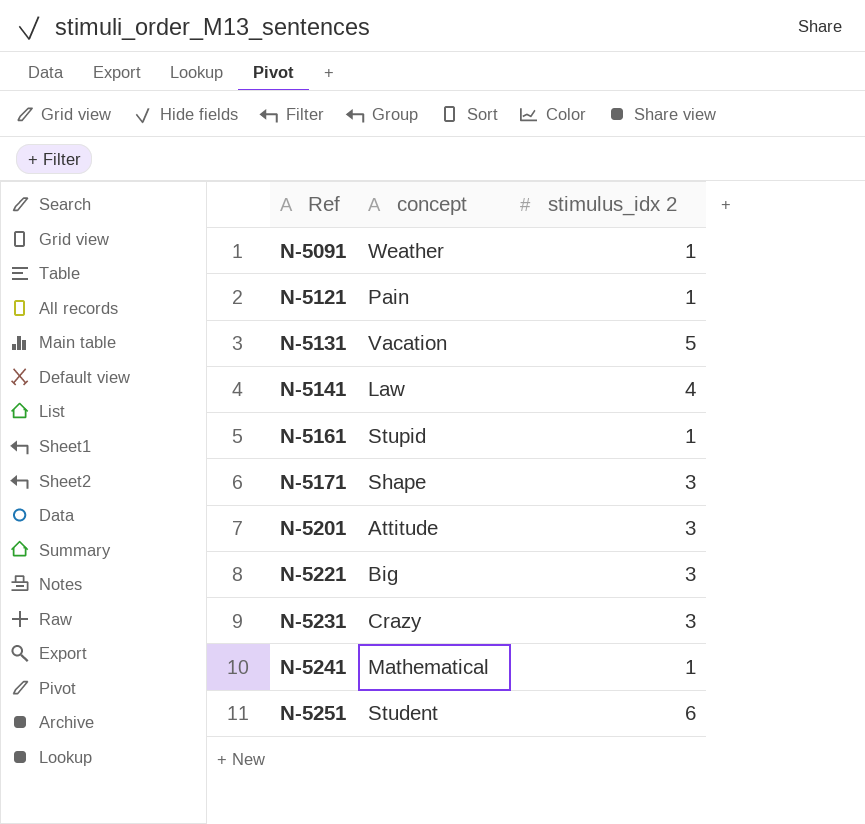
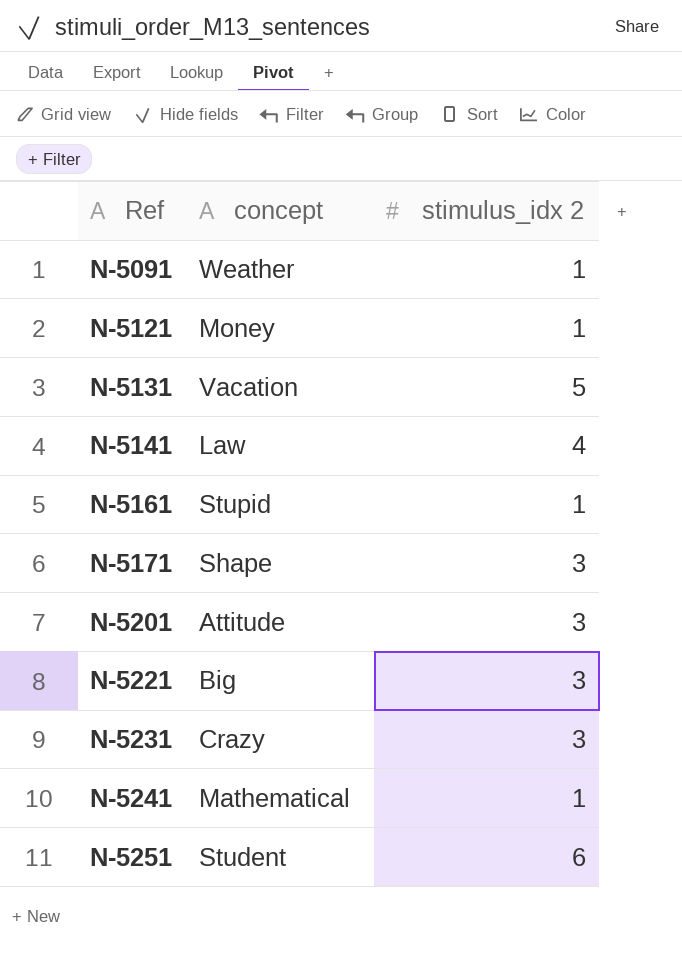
N-5121 | concept: Pain -> Money

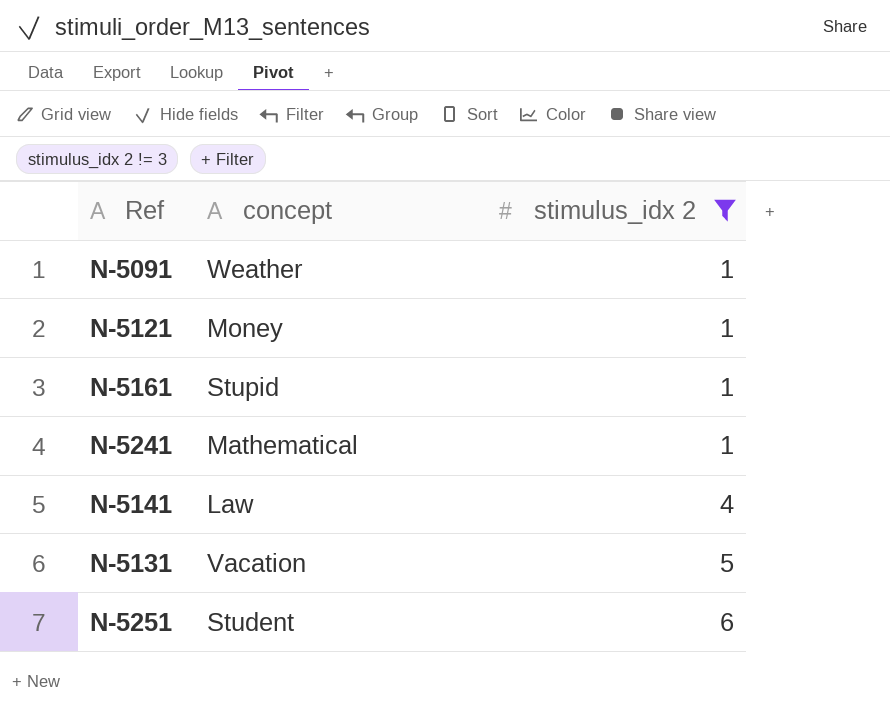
filter: none -> stimulus_idx 2 != 3
row order: Ref ascending -> stimulus_idx 2 ascending

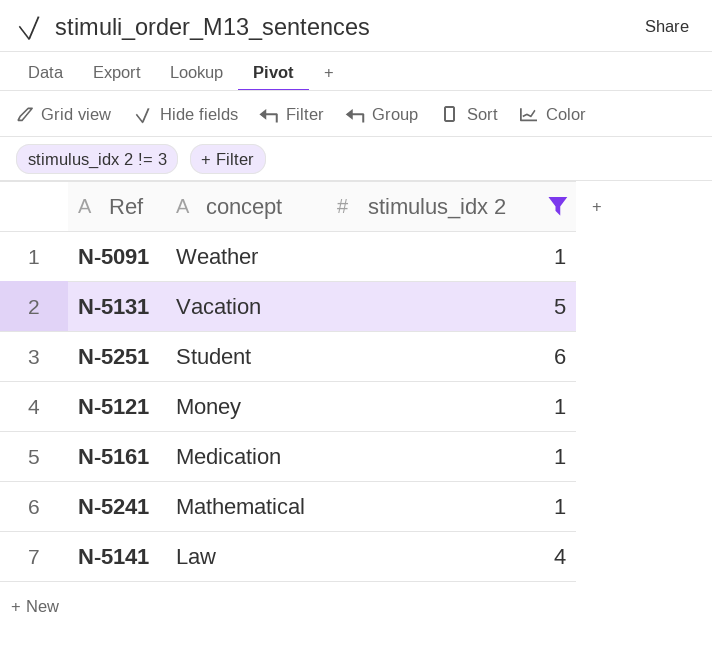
row order: stimulus_idx 2 ascending -> concept descending
N-5161 | concept: Stupid -> Medication

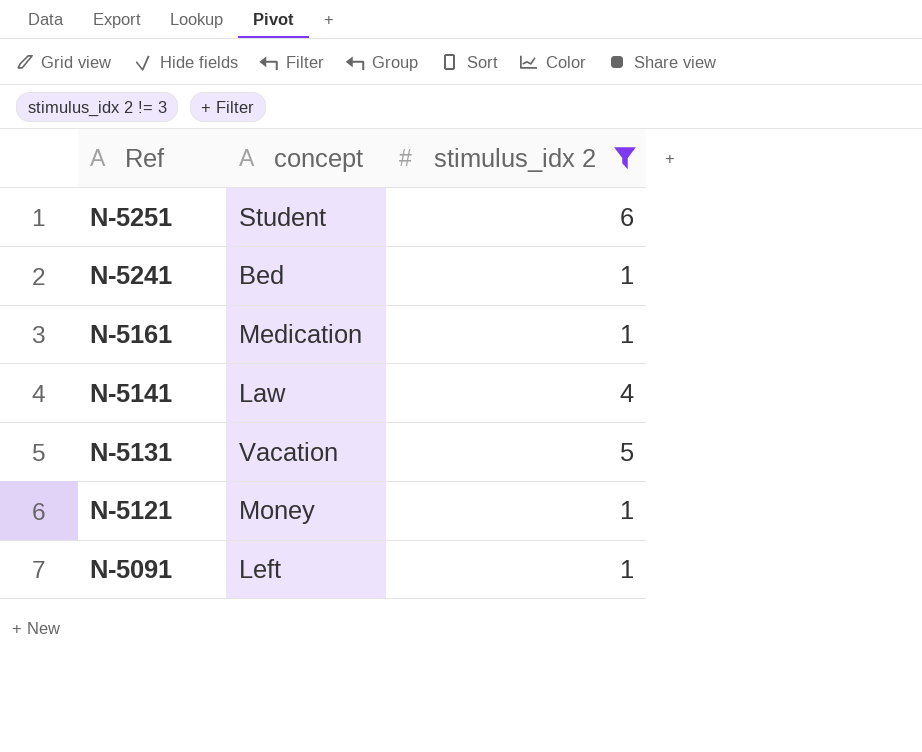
row order: concept descending -> Ref descending
N-5241 | concept: Mathematical -> Bed
N-5091 | concept: Weather -> Left

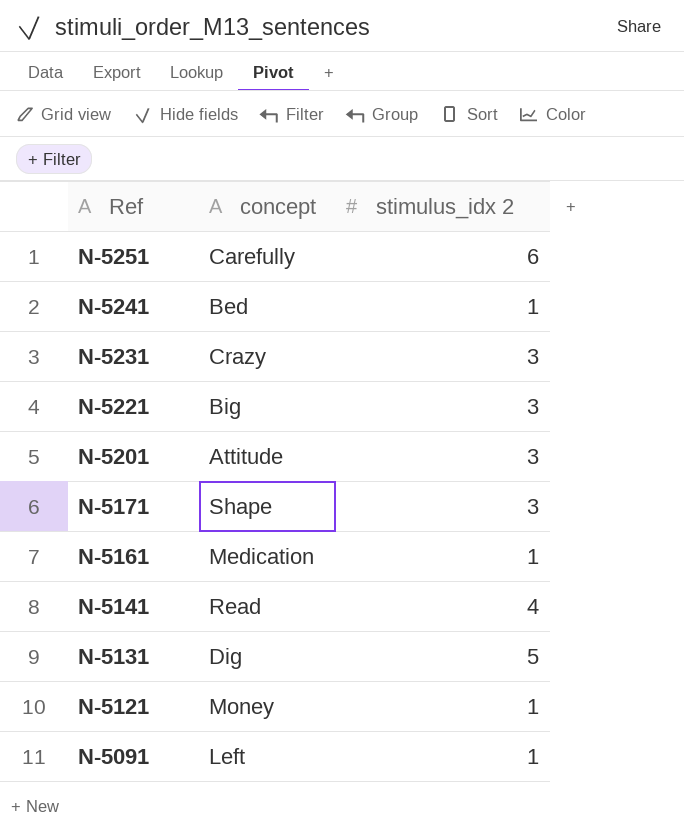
filter: stimulus_idx 2 != 3 -> none
N-5251 | concept: Student -> Carefully
N-5141 | concept: Law -> Read
N-5131 | concept: Vacation -> Dig

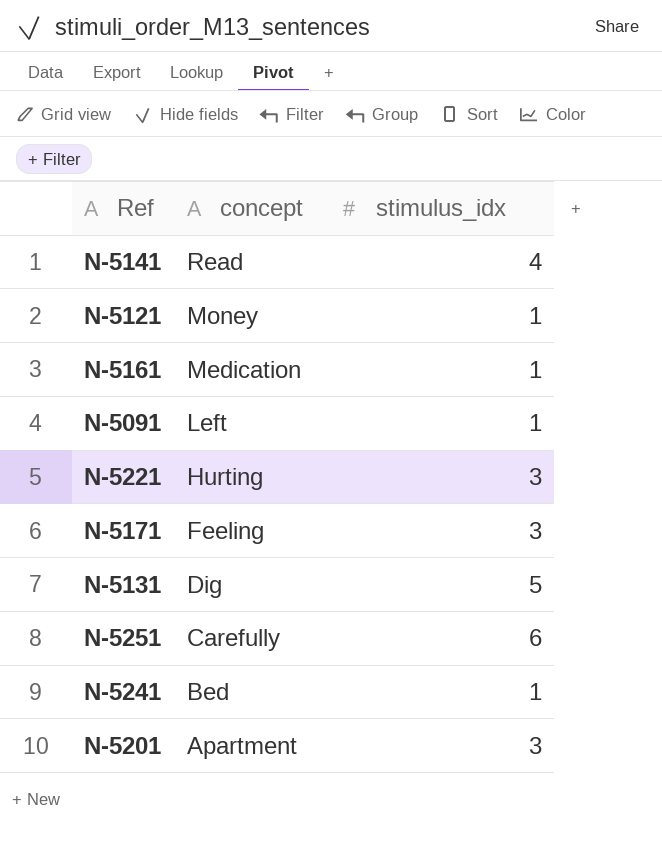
row order: Ref descending -> concept descending
column name: stimulus_idx 2 -> stimulus_idx
row N-5231: Crazy | 3 -> none
N-5221 | concept: Big -> Hurting
N-5171 | concept: Shape -> Feeling
N-5201 | concept: Attitude -> Apartment

